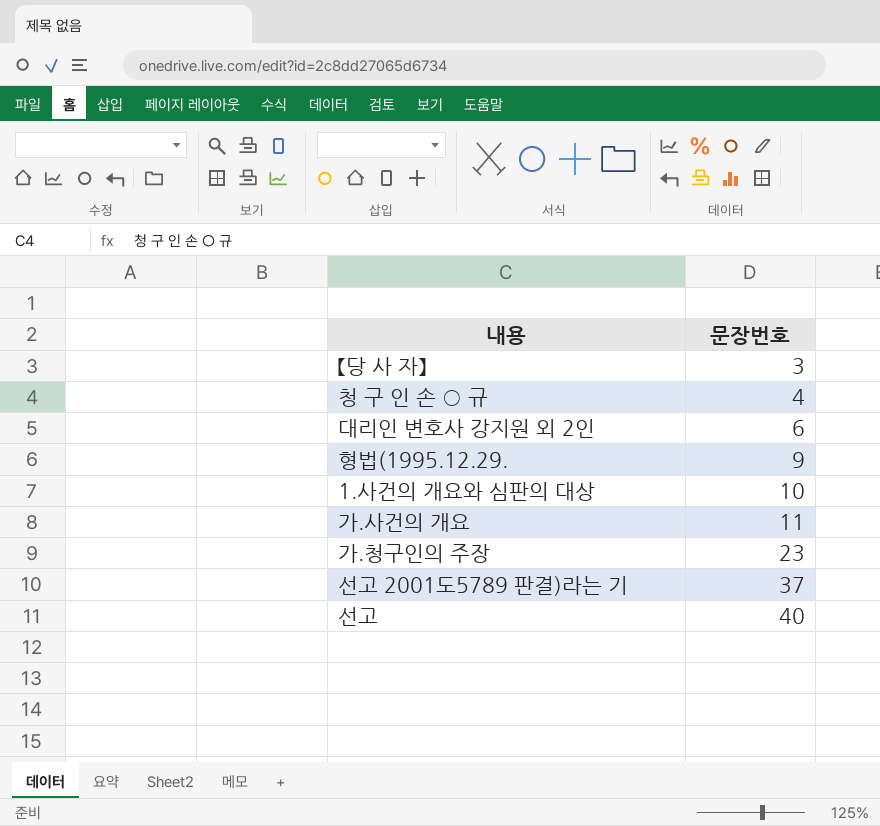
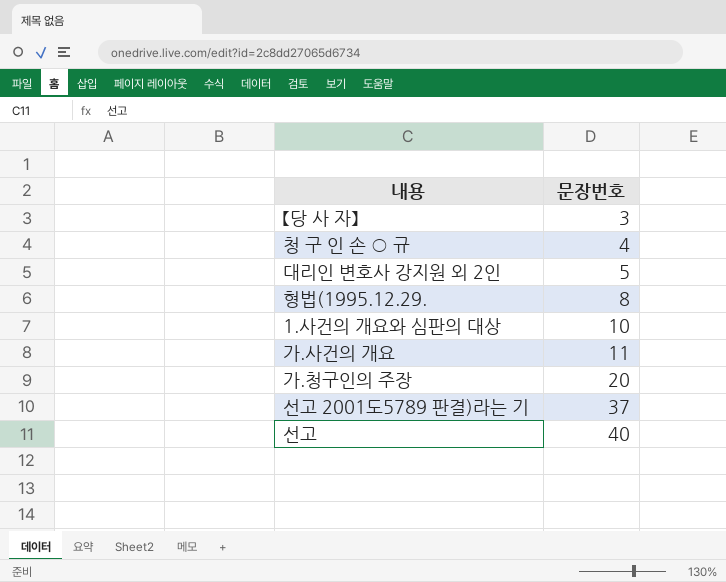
대리인 변호사 강지원 외 2인 | 문장번호: 6 -> 5
형법(1995.12.29. | 문장번호: 9 -> 8
가.청구인의 주장 | 문장번호: 23 -> 20

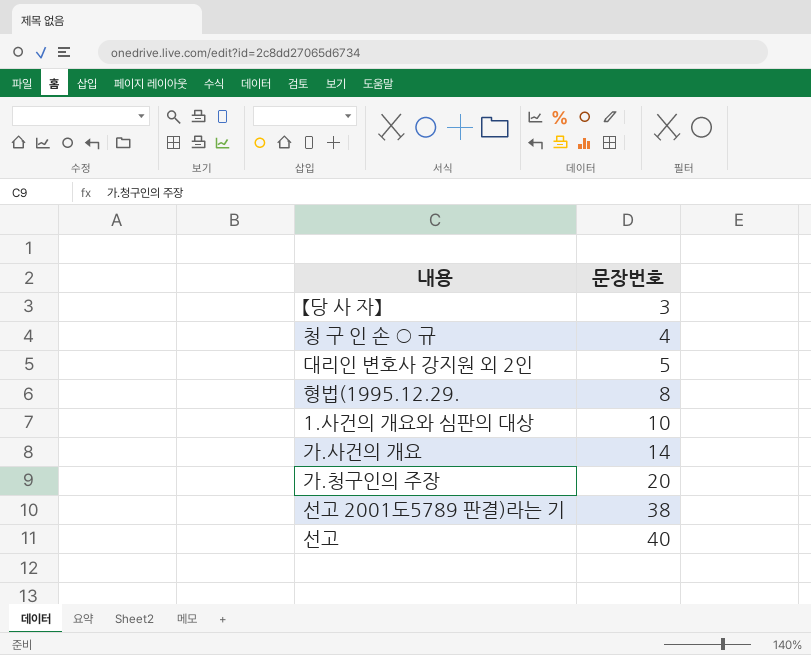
가.사건의 개요 | 문장번호: 11 -> 14
선고 2001도5789 판결)라는 기 | 문장번호: 37 -> 38

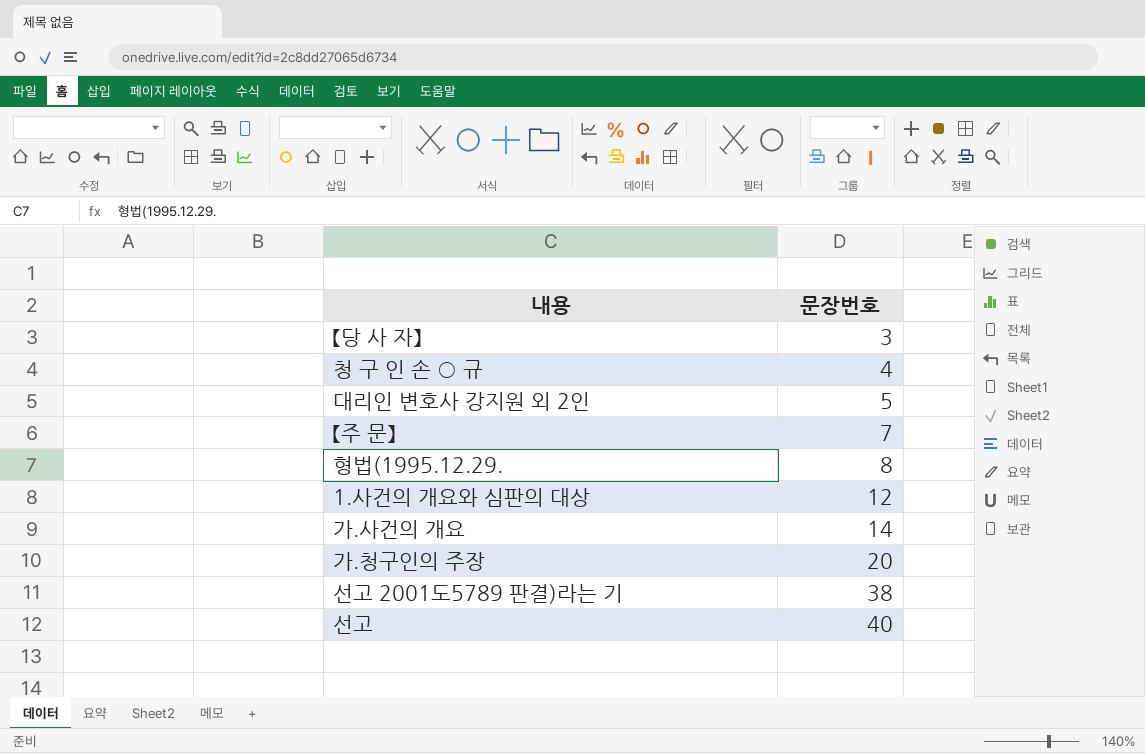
row 【주 문】: none -> 7
1.사건의 개요와 심판의 대상 | 문장번호: 10 -> 12

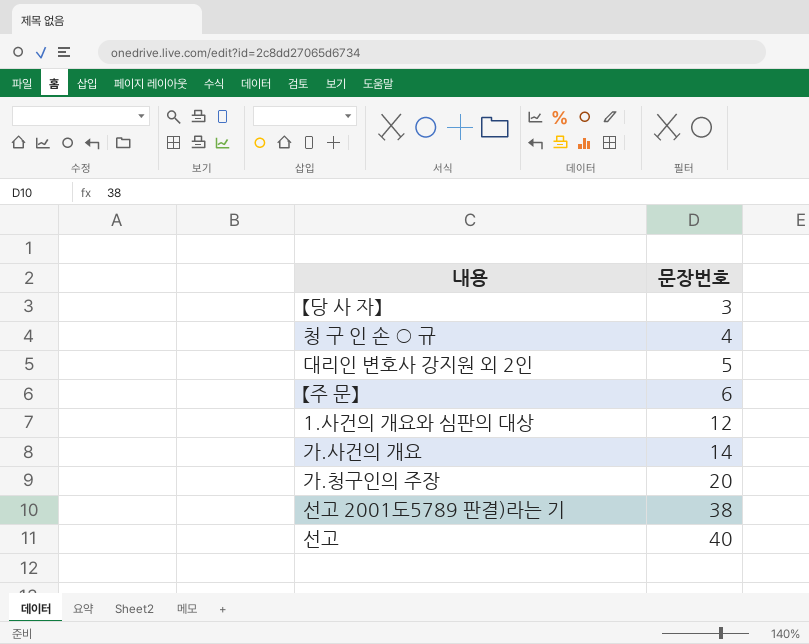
row 형법(1995.12.29.: 8 -> none
【주 문】 | 문장번호: 7 -> 6

